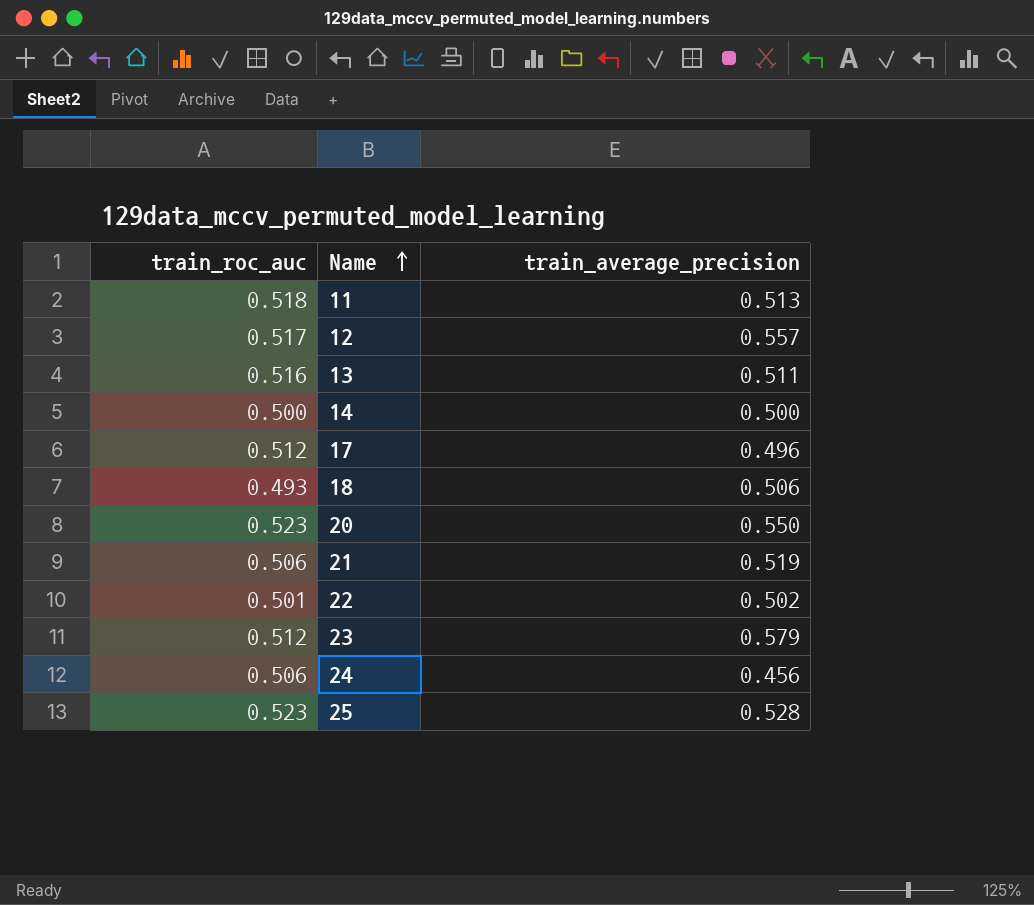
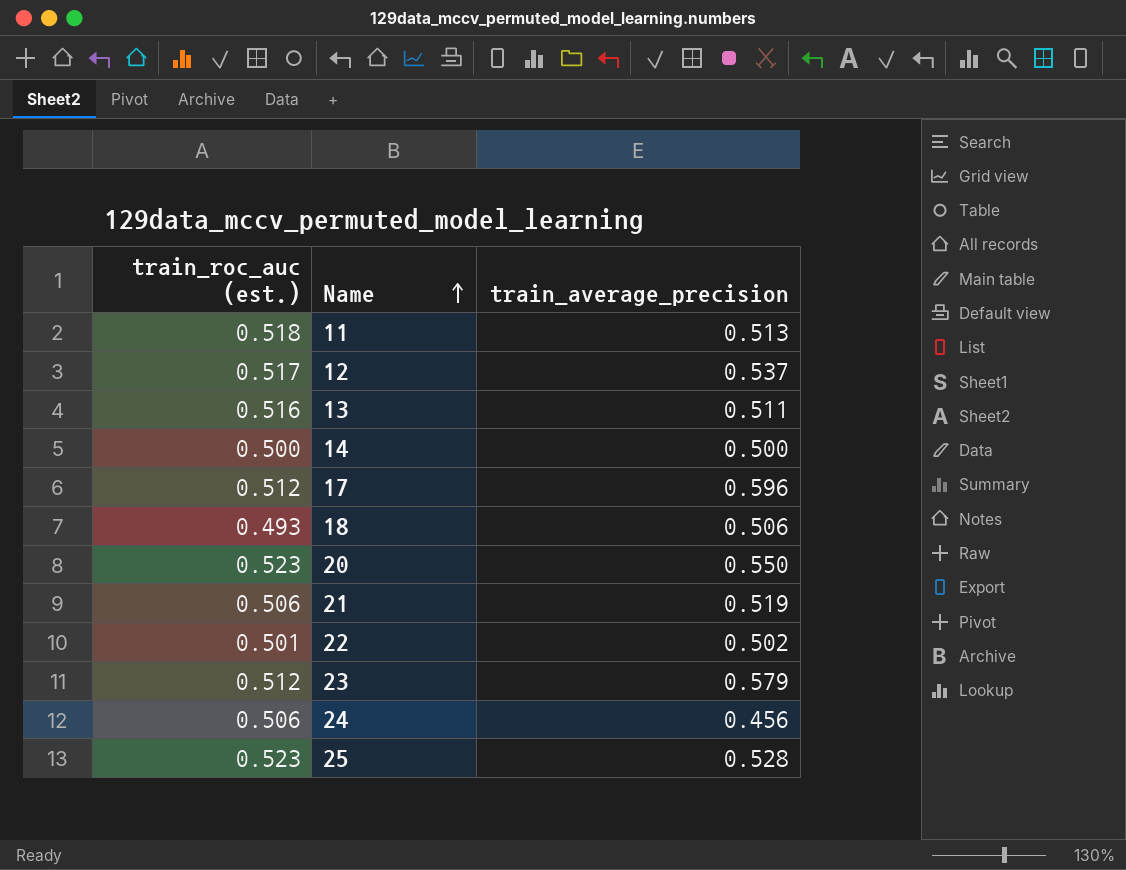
column name: train_roc_auc -> train_roc_auc (est.)
12 | train_average_precision: 0.557 -> 0.537
17 | train_average_precision: 0.496 -> 0.596

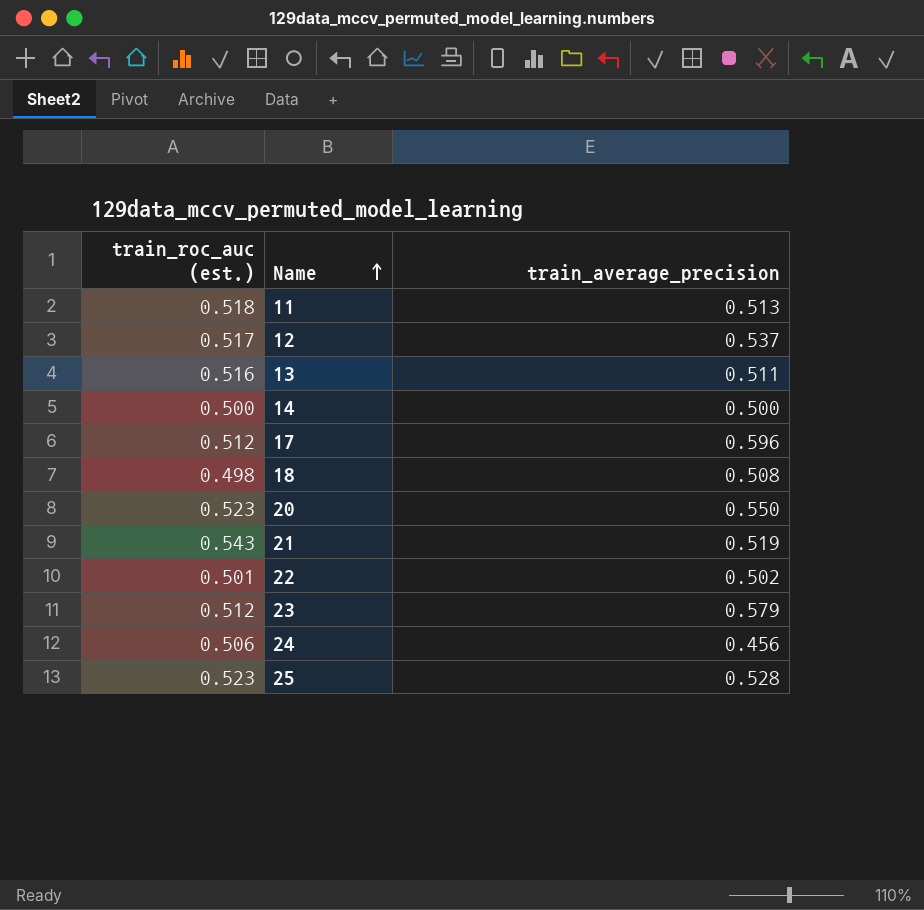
18 | train_roc_auc (est.): 0.493 -> 0.498
18 | train_average_precision: 0.506 -> 0.508
21 | train_roc_auc (est.): 0.506 -> 0.543

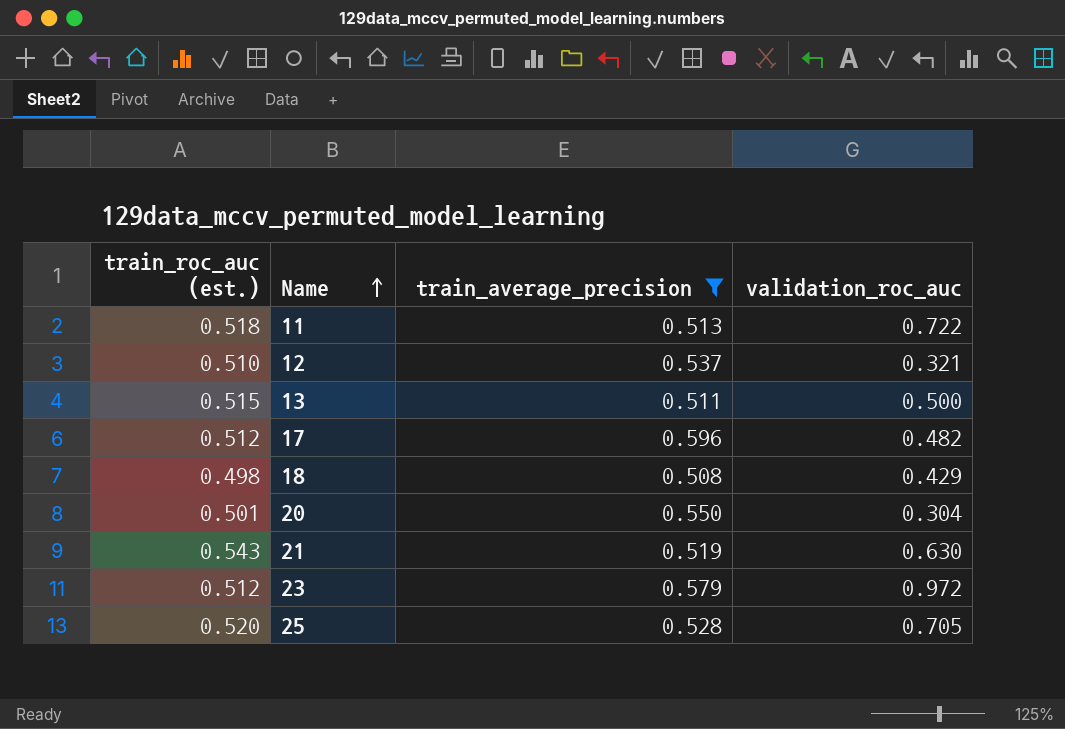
filter: none -> train_average_precision >= 0.508
column validation_roc_auc | position: none -> 4
12 | train_roc_auc (est.): 0.517 -> 0.510
13 | train_roc_auc (est.): 0.516 -> 0.515
20 | train_roc_auc (est.): 0.523 -> 0.501
25 | train_roc_auc (est.): 0.523 -> 0.520

